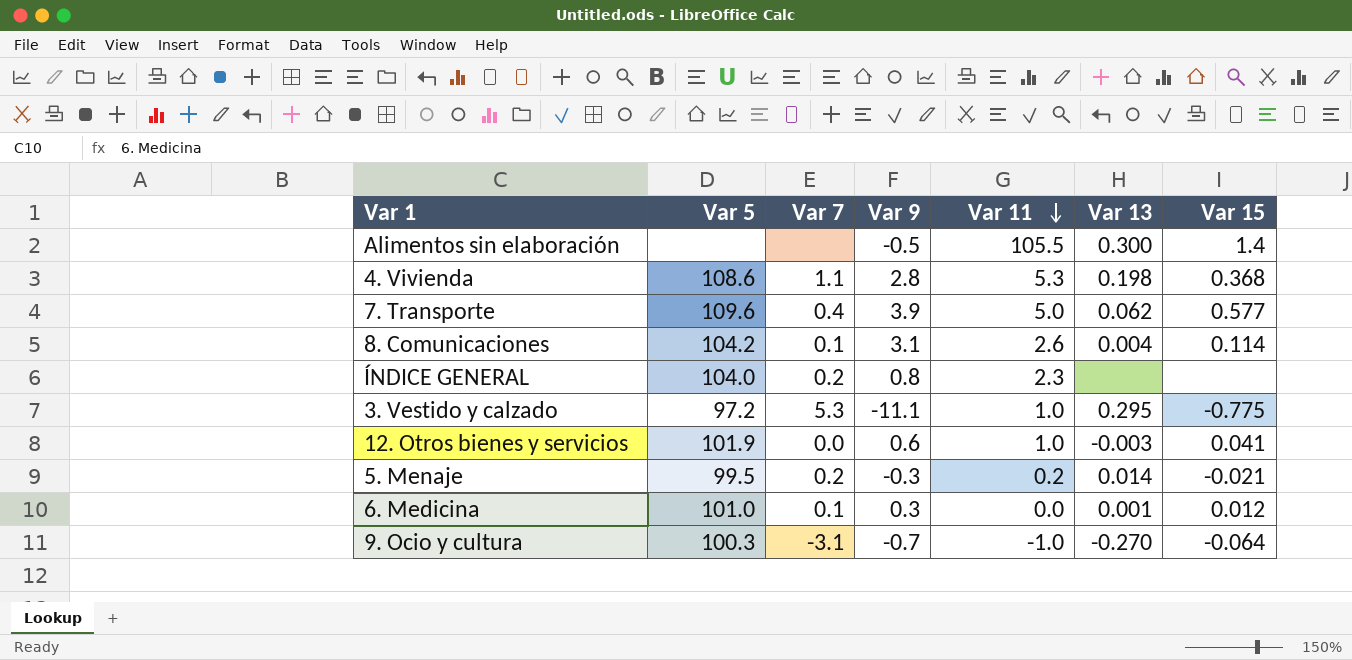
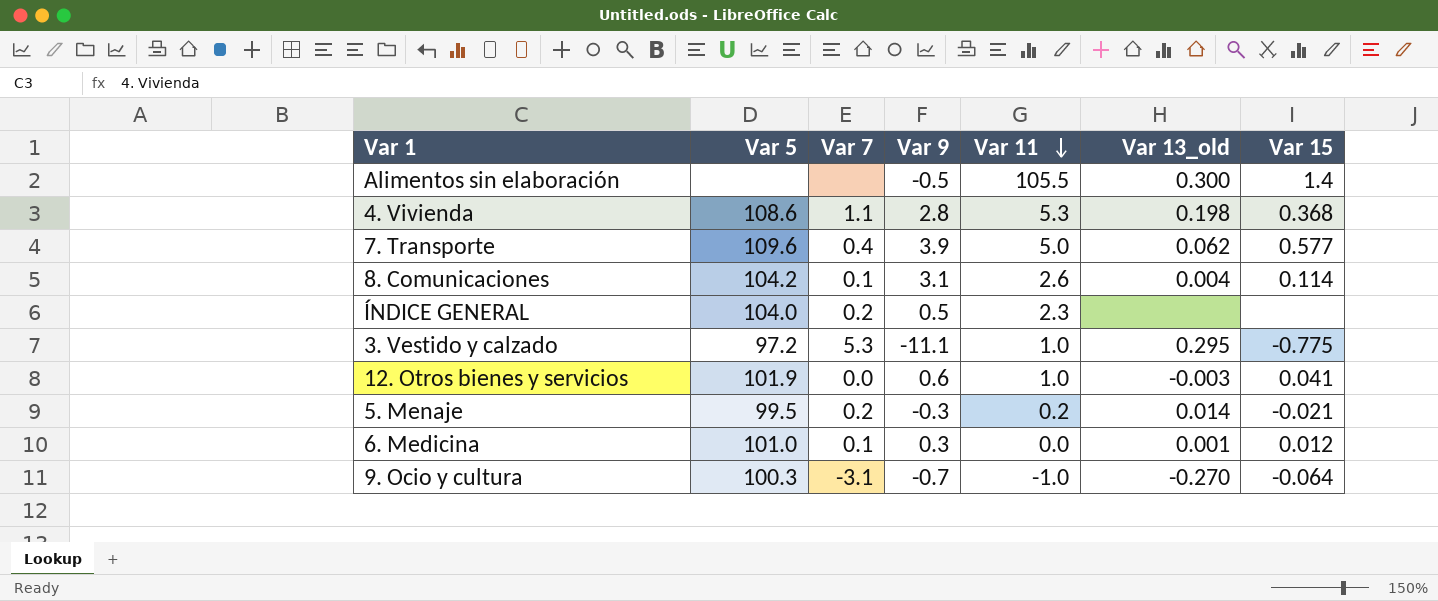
column name: Var 13 -> Var 13_old
ÍNDICE GENERAL | Var 9: 0.8 -> 0.5

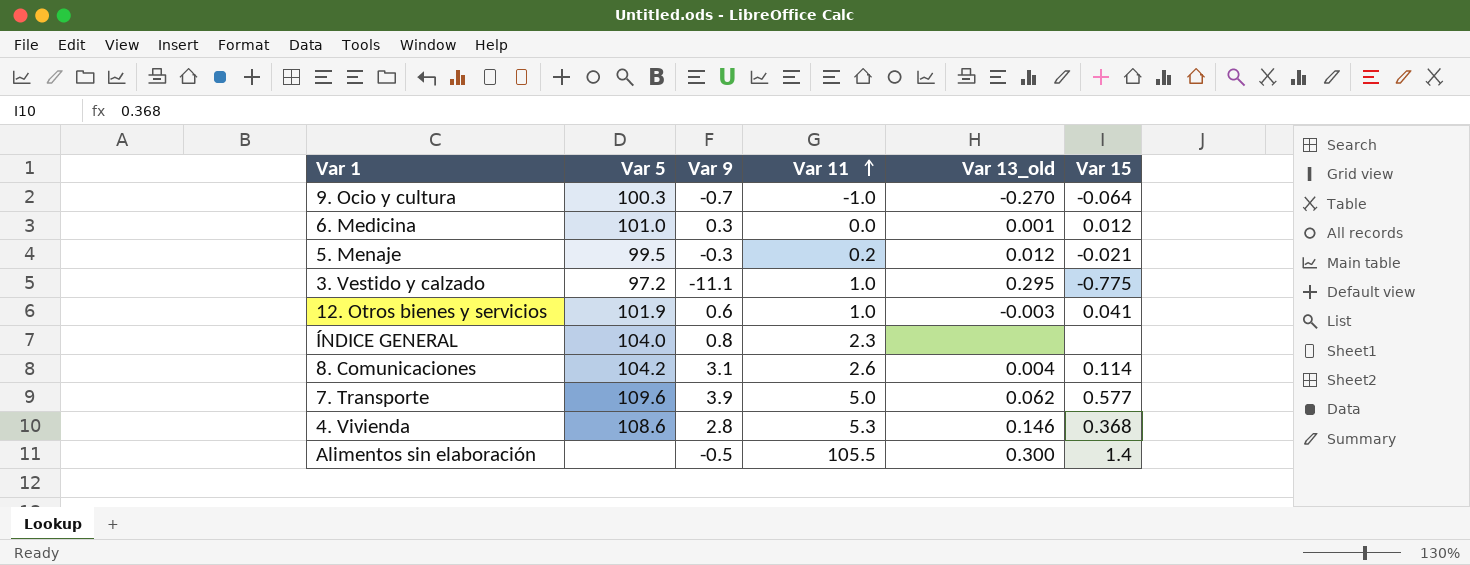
row order: Var 11 descending -> Var 11 ascending
column Var 7 | position: 3 -> none
5. Menaje | Var 13_old: 0.014 -> 0.012
ÍNDICE GENERAL | Var 9: 0.5 -> 0.8
4. Vivienda | Var 13_old: 0.198 -> 0.146

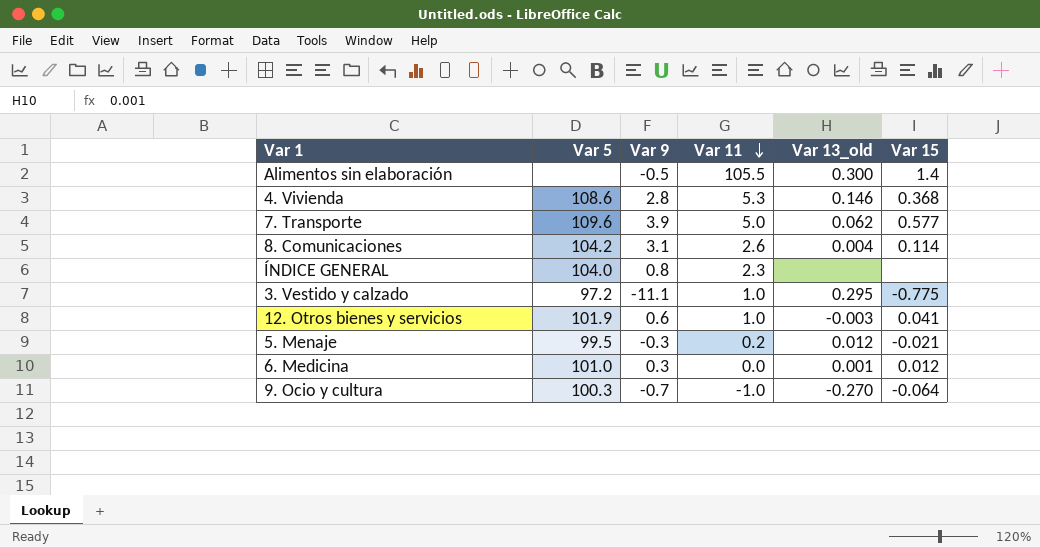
row order: Var 11 ascending -> Var 11 descending

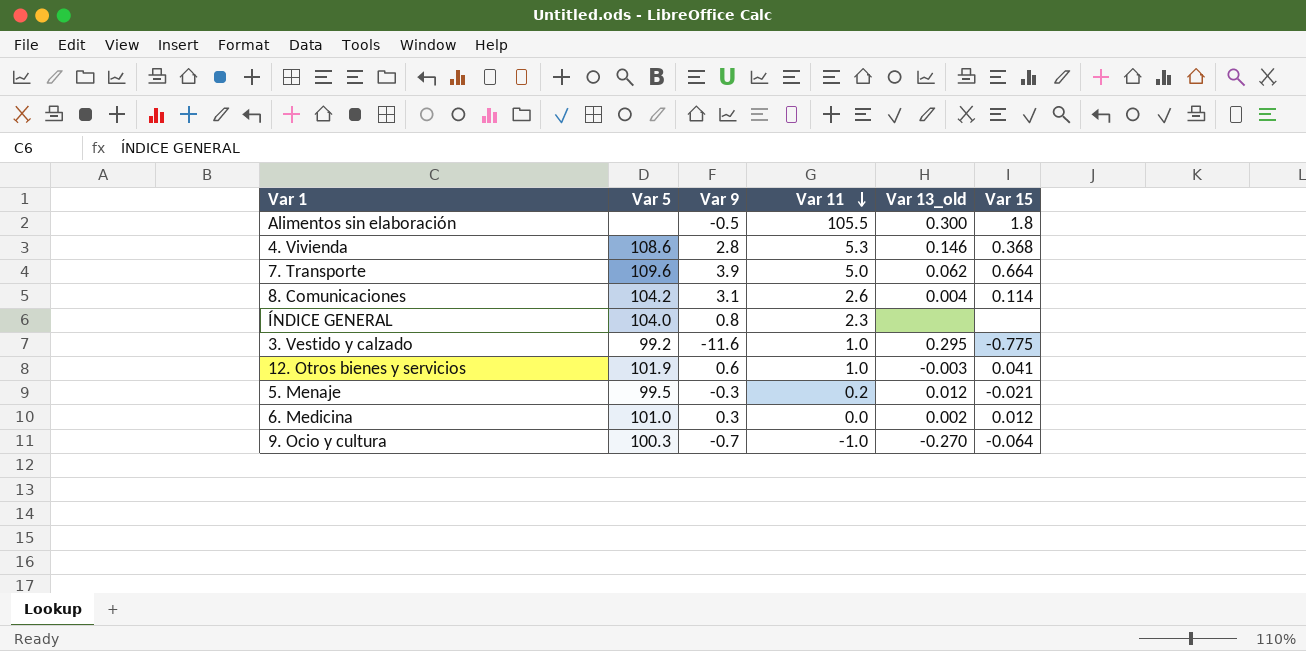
Alimentos sin elaboración | Var 15: 1.4 -> 1.8
7. Transporte | Var 15: 0.577 -> 0.664
3. Vestido y calzado | Var 5: 97.2 -> 99.2
3. Vestido y calzado | Var 9: -11.1 -> -11.6
6. Medicina | Var 13_old: 0.001 -> 0.002

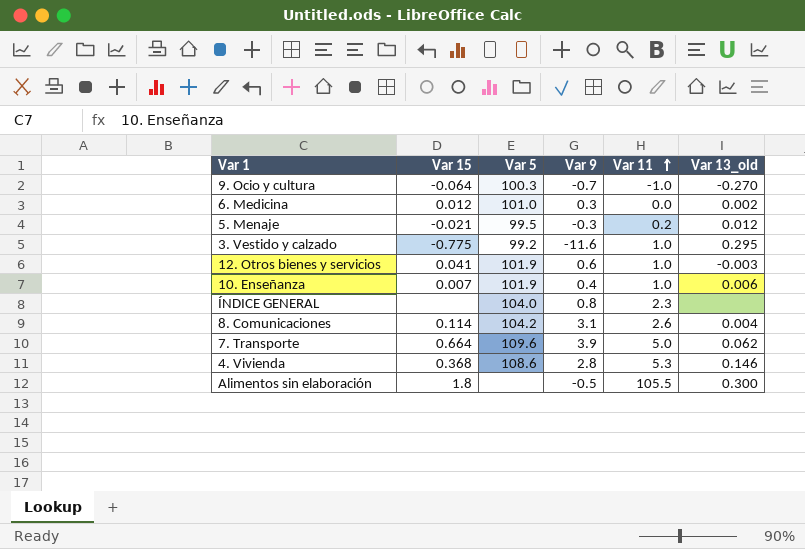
row order: Var 11 descending -> Var 11 ascending
column Var 15 | position: 6 -> 2
row 10. Enseñanza: none -> 0.007 | 101.9 | 0.4 | 1.0 | 0.006

